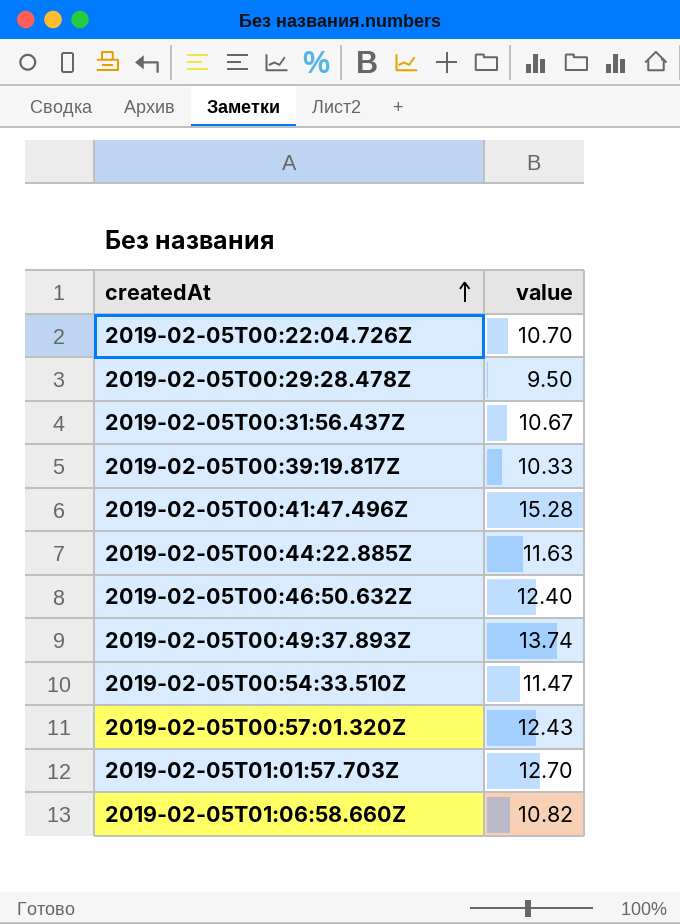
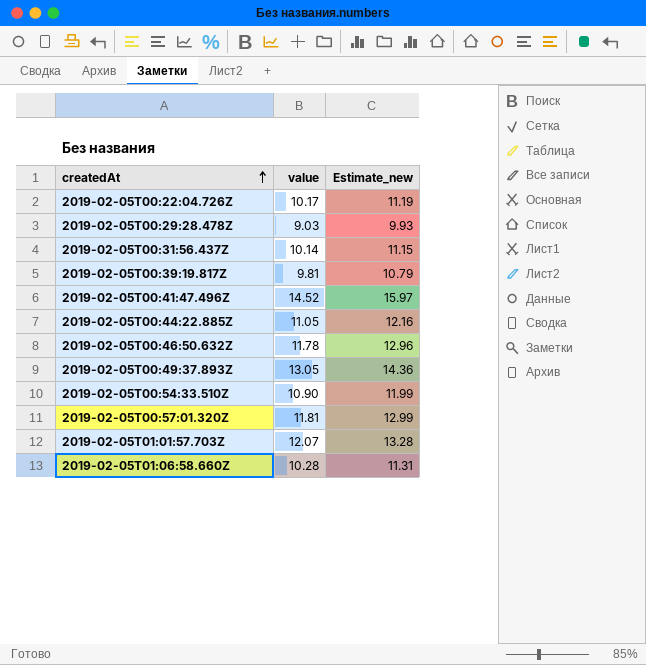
column Estimate_new | formula: none -> [value] * 1.1
2019-02-05T00:22:04.726Z | value: 10.70 -> 10.17
2019-02-05T00:29:28.478Z | value: 9.50 -> 9.03
2019-02-05T00:31:56.437Z | value: 10.67 -> 10.14
2019-02-05T00:39:19.817Z | value: 10.33 -> 9.81
2019-02-05T00:41:47.496Z | value: 15.28 -> 14.52
2019-02-05T00:44:22.885Z | value: 11.63 -> 11.05
2019-02-05T00:46:50.632Z | value: 12.40 -> 11.78
2019-02-05T00:49:37.893Z | value: 13.74 -> 13.05
2019-02-05T00:54:33.510Z | value: 11.47 -> 10.90
2019-02-05T00:57:01.320Z | value: 12.43 -> 11.81
2019-02-05T01:01:57.703Z | value: 12.70 -> 12.07
2019-02-05T01:06:58.660Z | value: 10.82 -> 10.28

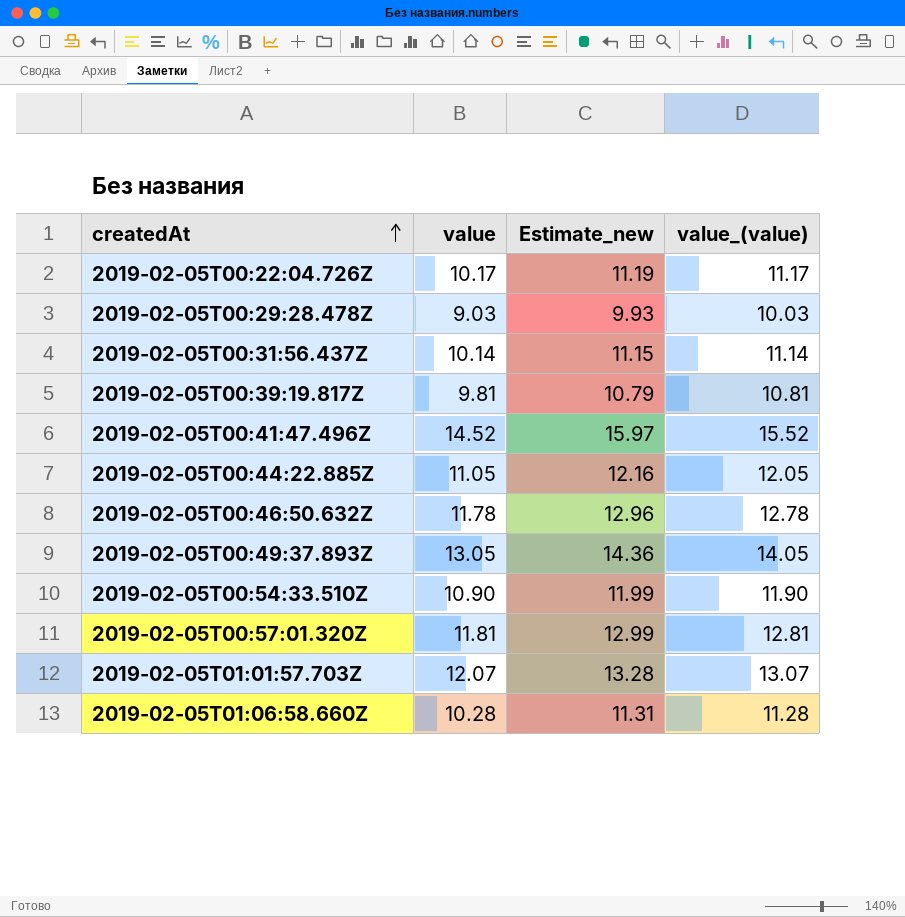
column value_(value) | formula: none -> [value] + 1

